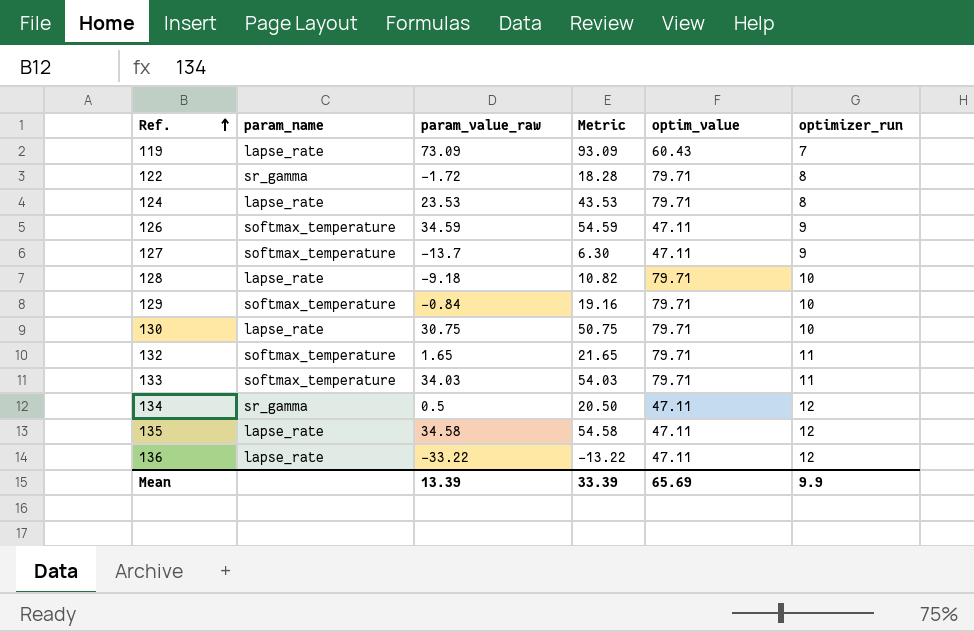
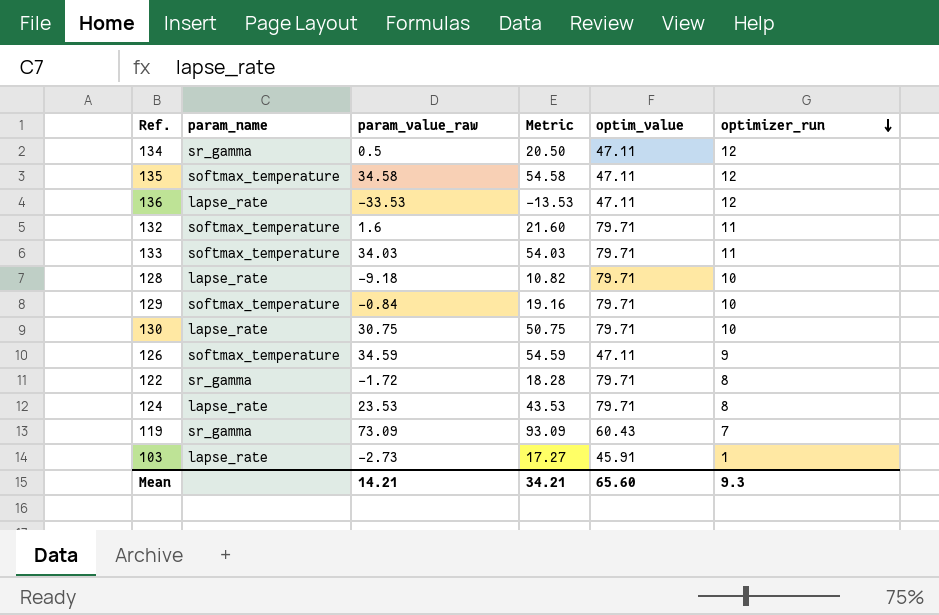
row order: Ref. ascending -> optimizer_run descending
row 127: softmax_temperature | -13.7 | 6.30 | 47.11 | 9 -> none
135 | param_name: lapse_rate -> softmax_temperature
136 | param_value_raw: -33.22 -> -33.53
136 | Metric: -13.22 -> -13.53
132 | param_value_raw: 1.65 -> 1.6
132 | Metric: 21.65 -> 21.60
119 | param_name: lapse_rate -> sr_gamma
row 103: none -> lapse_rate | -2.73 | 17.27 | 45.91 | 1
Mean | param_value_raw: 13.39 -> 14.21
Mean | Metric: 33.39 -> 34.21
Mean | optim_value: 65.69 -> 65.60
Mean | optimizer_run: 9.9 -> 9.3

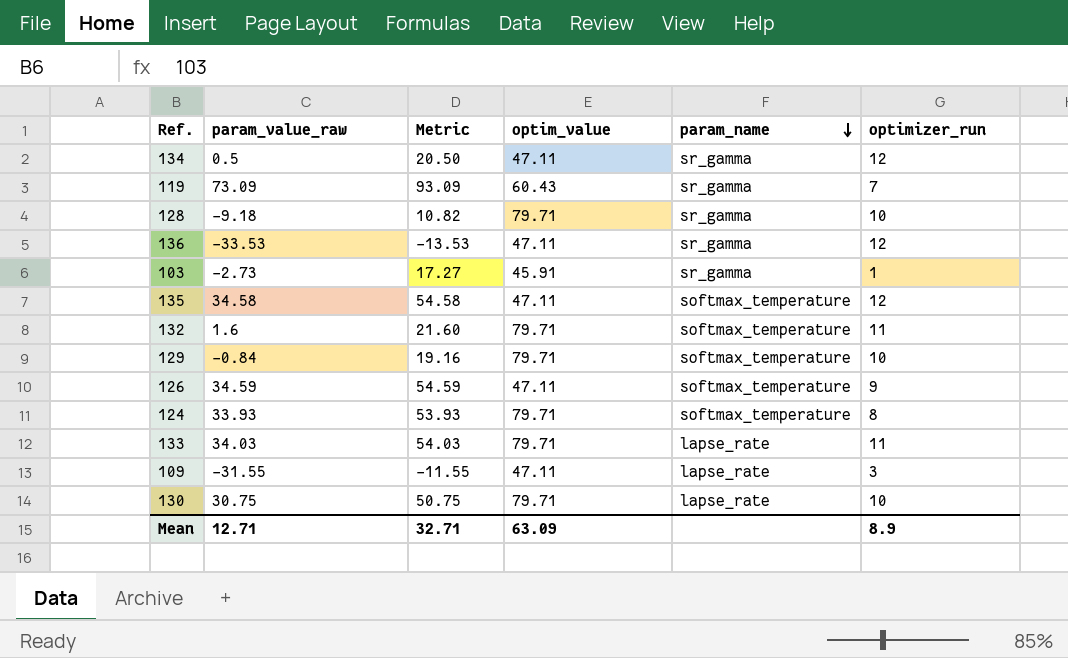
row order: optimizer_run descending -> param_name descending
column param_name | position: 2 -> 5
row 122: sr_gamma | -1.72 | 18.28 | 79.71 | 8 -> none
128 | param_name: lapse_rate -> sr_gamma
136 | param_name: lapse_rate -> sr_gamma
103 | param_name: lapse_rate -> sr_gamma
124 | param_value_raw: 23.53 -> 33.93
124 | Metric: 43.53 -> 53.93
124 | param_name: lapse_rate -> softmax_temperature
133 | param_name: softmax_temperature -> lapse_rate
row 109: none -> -31.55 | -11.55 | 47.11 | lapse_rate | 3
Mean | param_value_raw: 14.21 -> 12.71
Mean | Metric: 34.21 -> 32.71
Mean | optim_value: 65.60 -> 63.09
Mean | optimizer_run: 9.3 -> 8.9

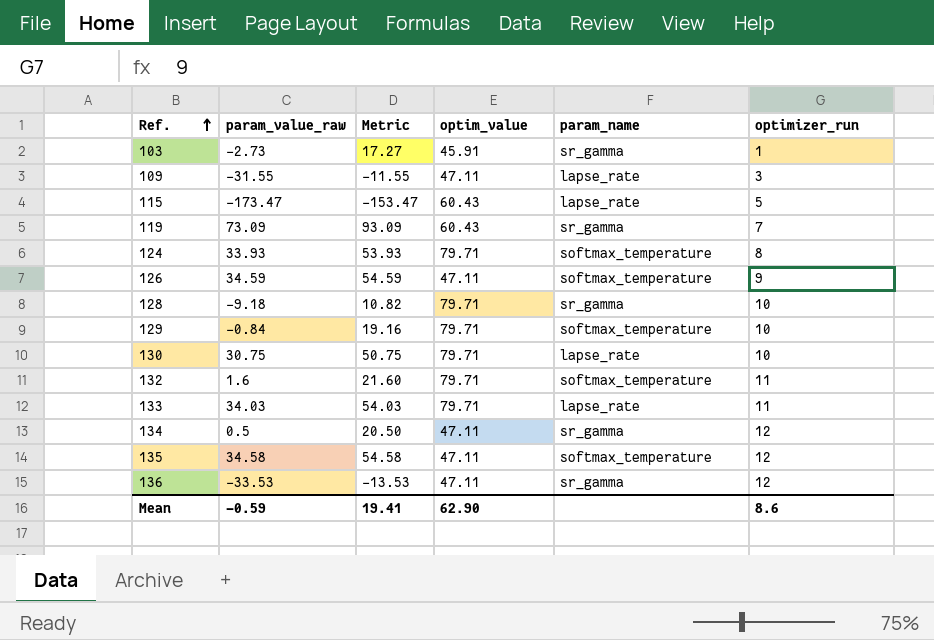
row order: param_name descending -> Ref. ascending
row 115: none -> -173.47 | -153.47 | 60.43 | lapse_rate | 5
Mean | param_value_raw: 12.71 -> -0.59
Mean | Metric: 32.71 -> 19.41
Mean | optim_value: 63.09 -> 62.90
Mean | optimizer_run: 8.9 -> 8.6

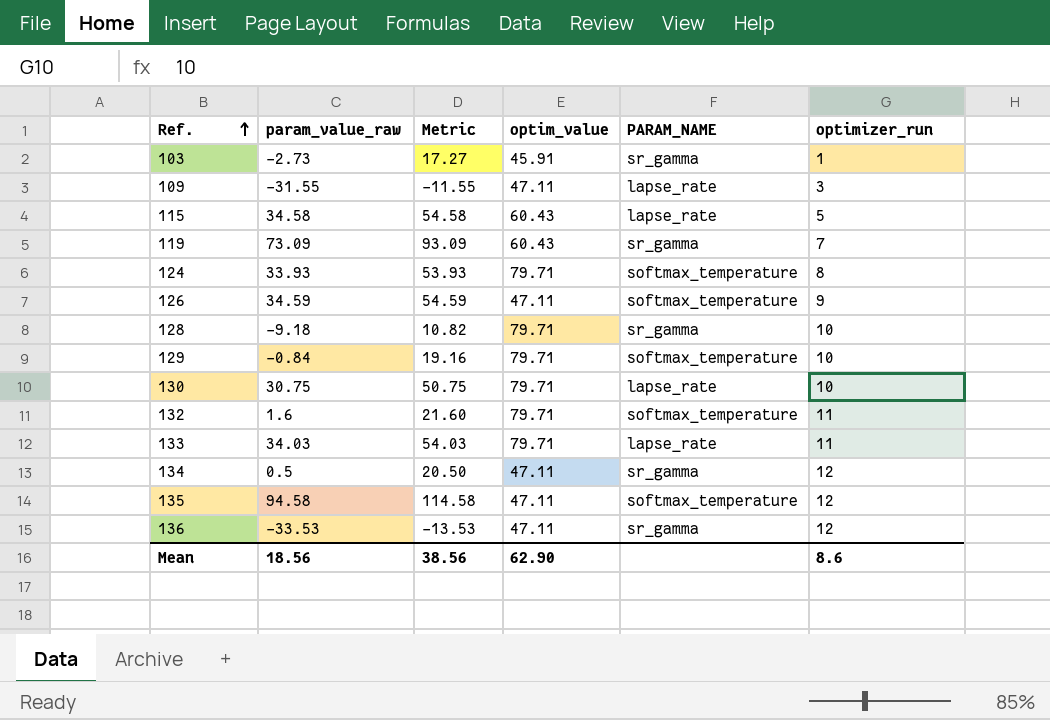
column name: param_name -> PARAM_NAME
115 | param_value_raw: -173.47 -> 34.58
115 | Metric: -153.47 -> 54.58
135 | param_value_raw: 34.58 -> 94.58
135 | Metric: 54.58 -> 114.58
Mean | param_value_raw: -0.59 -> 18.56
Mean | Metric: 19.41 -> 38.56

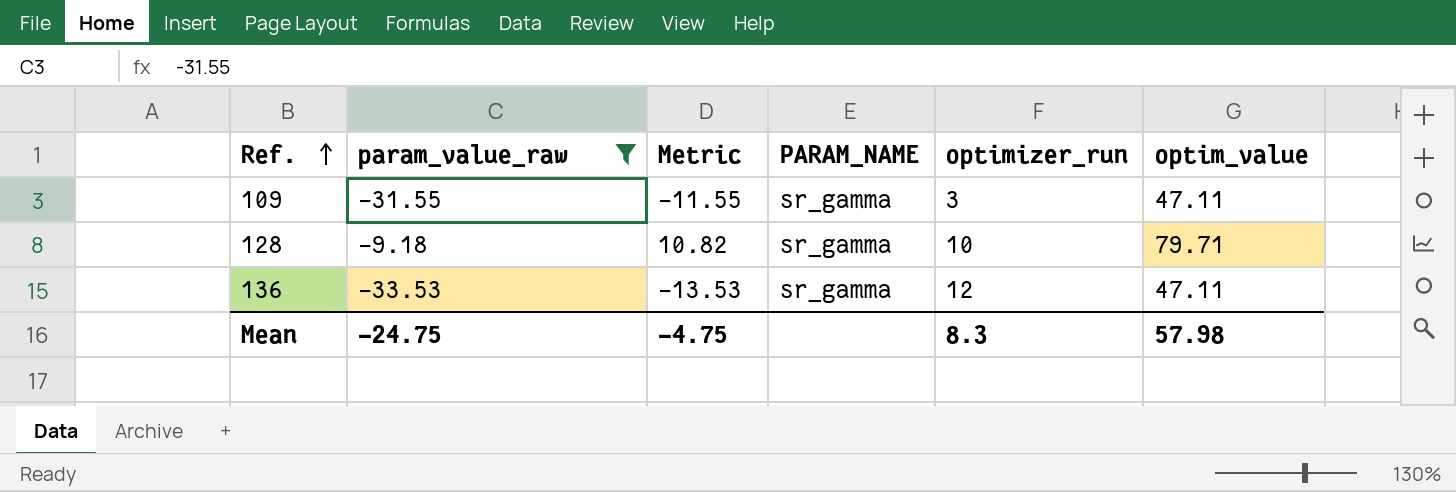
filter: none -> param_value_raw <= -9.18
column optim_value | position: 4 -> 6
109 | PARAM_NAME: lapse_rate -> sr_gamma
Mean | param_value_raw: 18.56 -> -24.75
Mean | Metric: 38.56 -> -4.75
Mean | optimizer_run: 8.6 -> 8.3
Mean | optim_value: 62.90 -> 57.98

